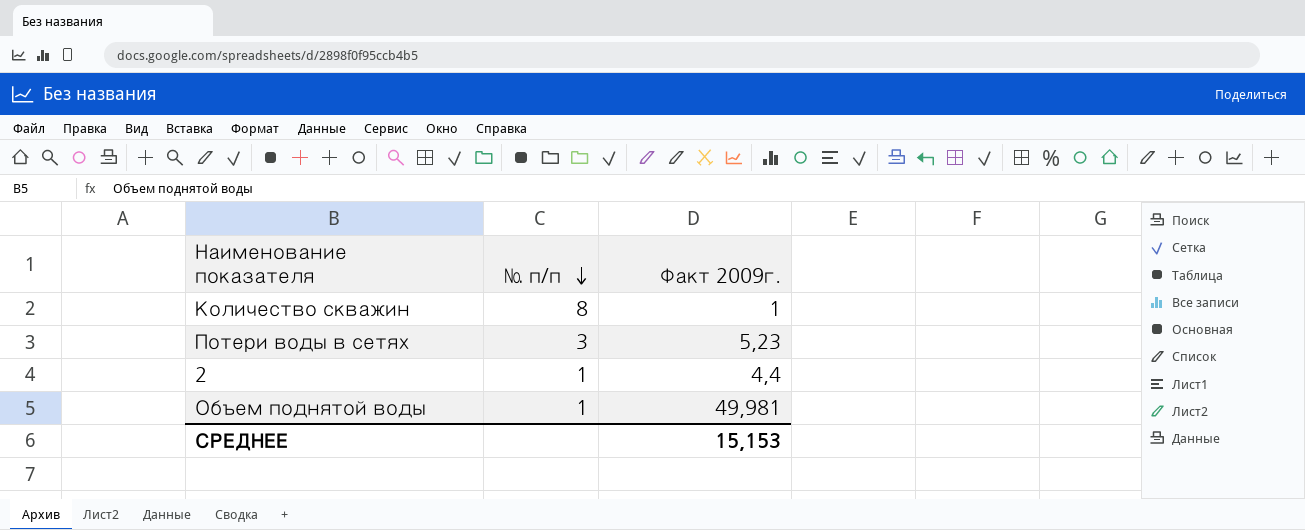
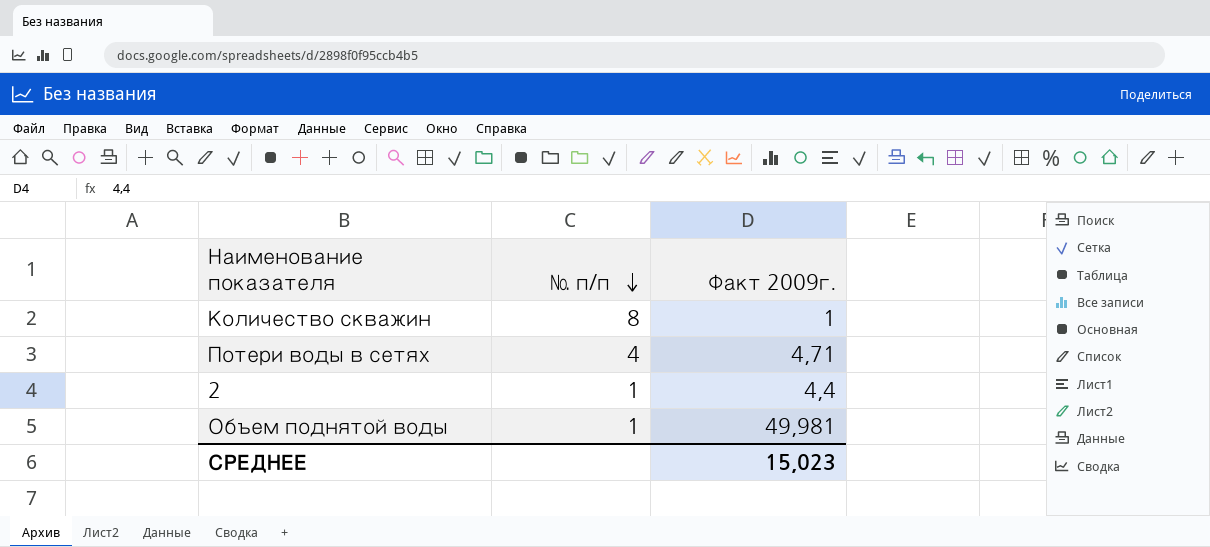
Потери воды в сетях | № п/п: 3 -> 4
Потери воды в сетях | Факт 2009г.: 5,23 -> 4,71
СРЕДНЕЕ | Факт 2009г.: 15,153 -> 15,023

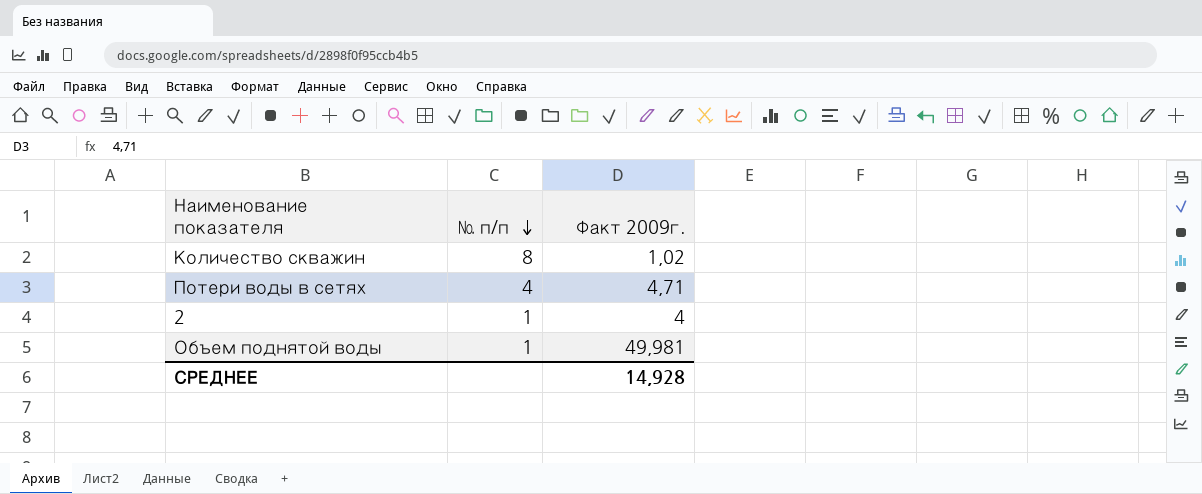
Количество скважин | Факт 2009г.: 1 -> 1,02
2 | Факт 2009г.: 4,4 -> 4
СРЕДНЕЕ | Факт 2009г.: 15,023 -> 14,928

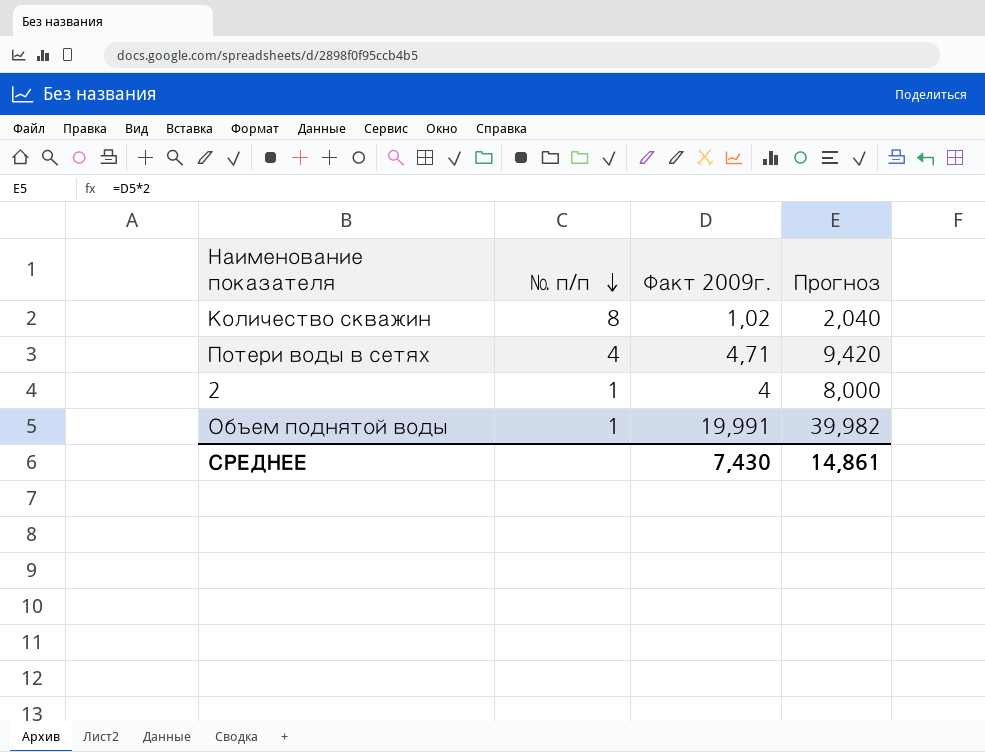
column Прогноз | formula: none -> [Факт 2009г.] * 2
Объем поднятой воды | Факт 2009г.: 49,981 -> 19,991
СРЕДНЕЕ | Факт 2009г.: 14,928 -> 7,430

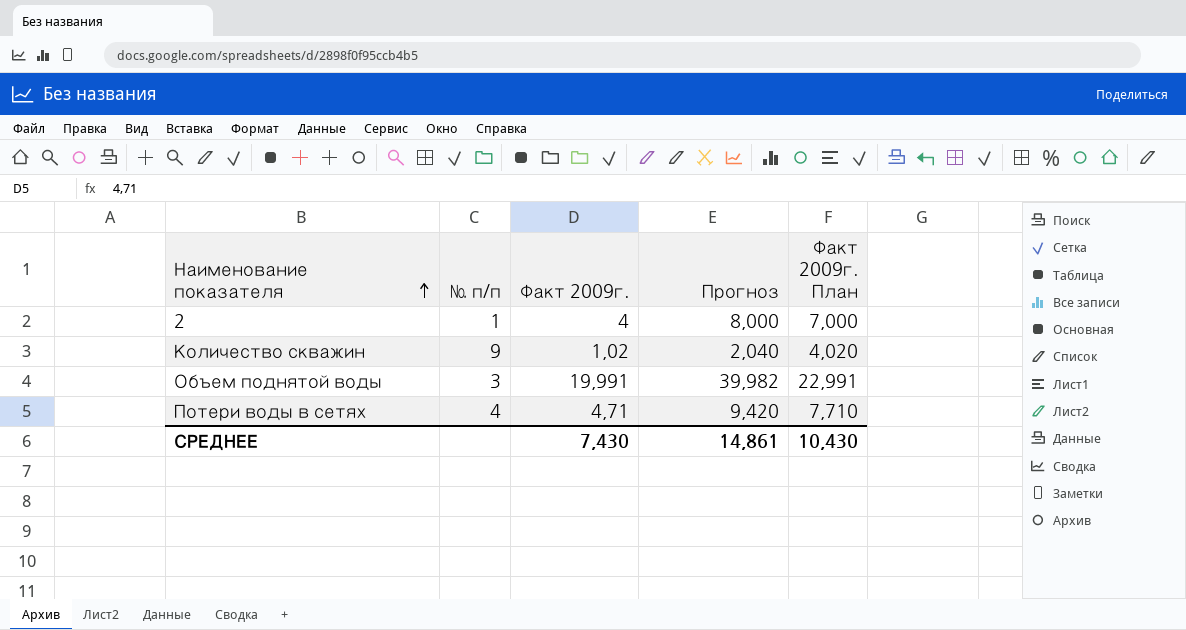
row order: № п/п descending -> Наименование показателя ascending
column Факт 2009г. План | formula: none -> [Факт 2009г.] + 3
Количество скважин | № п/п: 8 -> 9
Объем поднятой воды | № п/п: 1 -> 3

